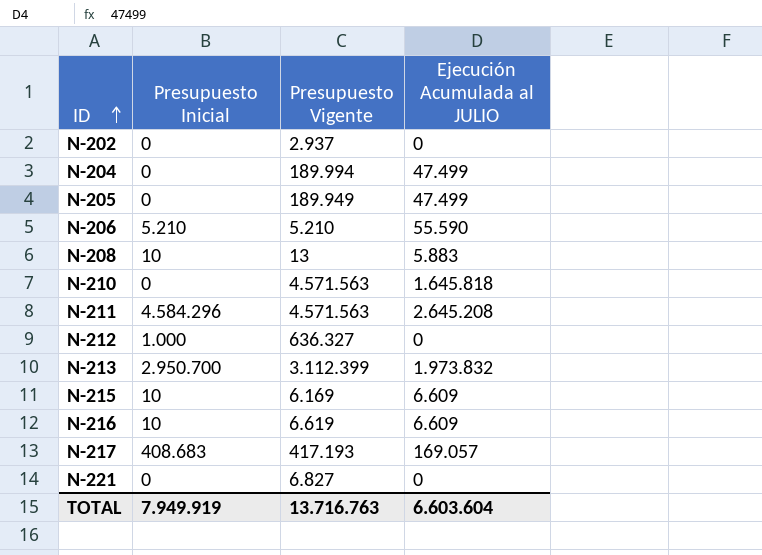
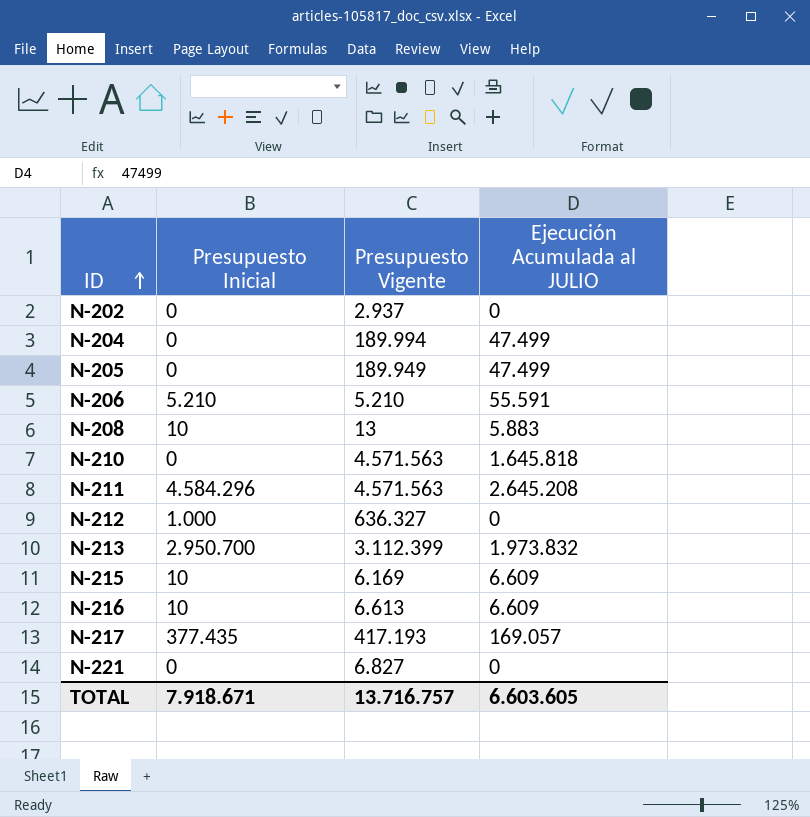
N-206 | Ejecución Acumulada al JULIO: 55.590 -> 55.591
N-216 | Presupuesto Vigente: 6.619 -> 6.613
N-217 | Presupuesto Inicial: 408.683 -> 377.435
TOTAL | Presupuesto Inicial: 7.949.919 -> 7.918.671
TOTAL | Presupuesto Vigente: 13.716.763 -> 13.716.757
TOTAL | Ejecución Acumulada al JULIO: 6.603.604 -> 6.603.605

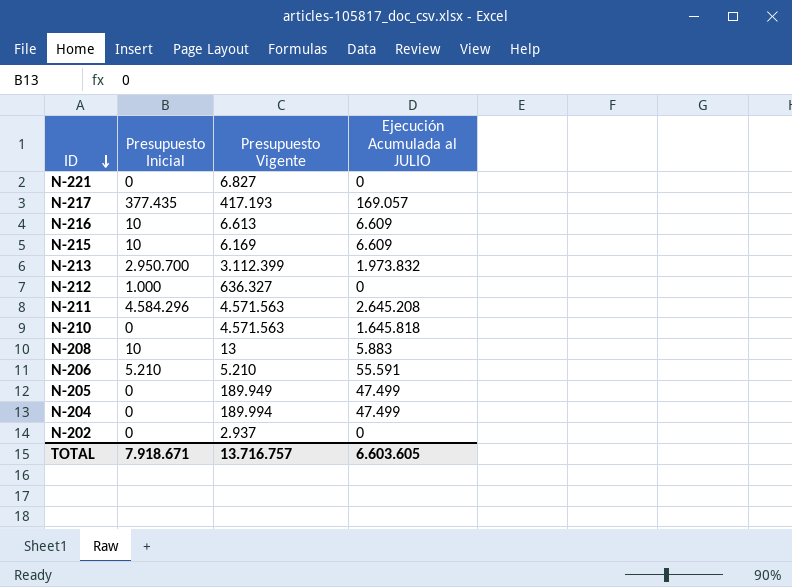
row order: ID ascending -> ID descending

